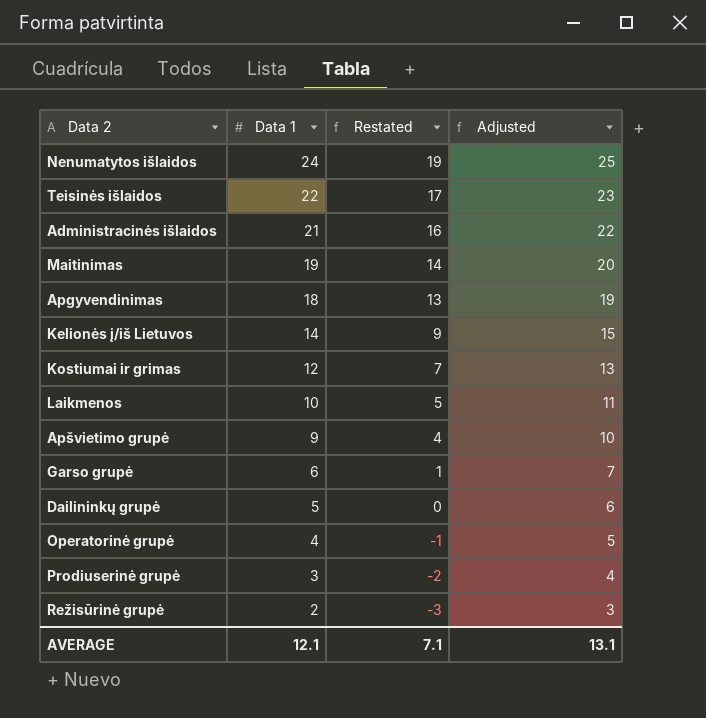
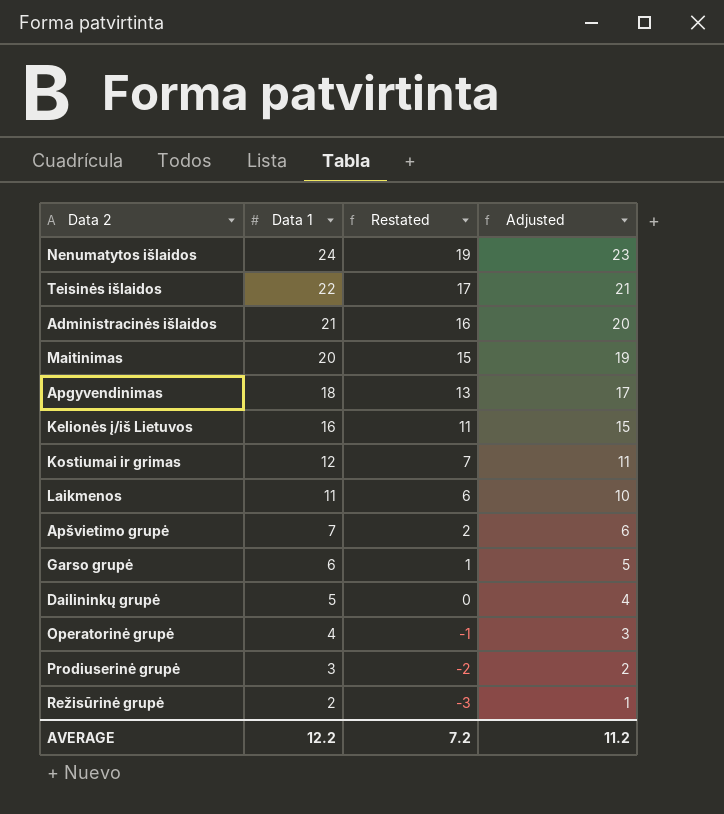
column Adjusted | formula: [Data 1] + 1 -> [Data 1] - 1
Maitinimas | Data 1: 19 -> 20
Maitinimas | Restated: 14 -> 15
Kelionės į/iš Lietuvos | Data 1: 14 -> 16
Kelionės į/iš Lietuvos | Restated: 9 -> 11
Laikmenos | Data 1: 10 -> 11
Laikmenos | Restated: 5 -> 6
Apšvietimo grupė | Data 1: 9 -> 7
Apšvietimo grupė | Restated: 4 -> 2
AVERAGE | Data 1: 12.1 -> 12.2
AVERAGE | Restated: 7.1 -> 7.2
AVERAGE | Adjusted: 13.1 -> 11.2

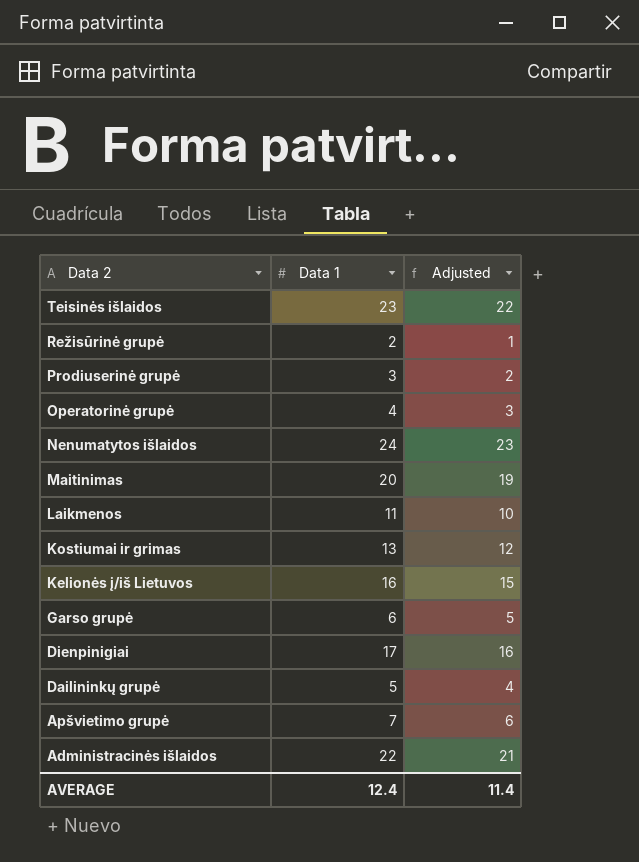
row order: Data 1 descending -> Data 2 descending
column Restated | formula: [Data 1] - 5 -> none
row Apgyvendinimas: 18 | 13 | 17 -> none
Teisinės išlaidos | Data 1: 22 -> 23
Teisinės išlaidos | Adjusted: 21 -> 22
Kostiumai ir grimas | Data 1: 12 -> 13
Kostiumai ir grimas | Adjusted: 11 -> 12
row Dienpinigiai: none -> 17 | 16
Administracinės išlaidos | Data 1: 21 -> 22
Administracinės išlaidos | Adjusted: 20 -> 21
AVERAGE | Data 1: 12.2 -> 12.4
AVERAGE | Adjusted: 11.2 -> 11.4

